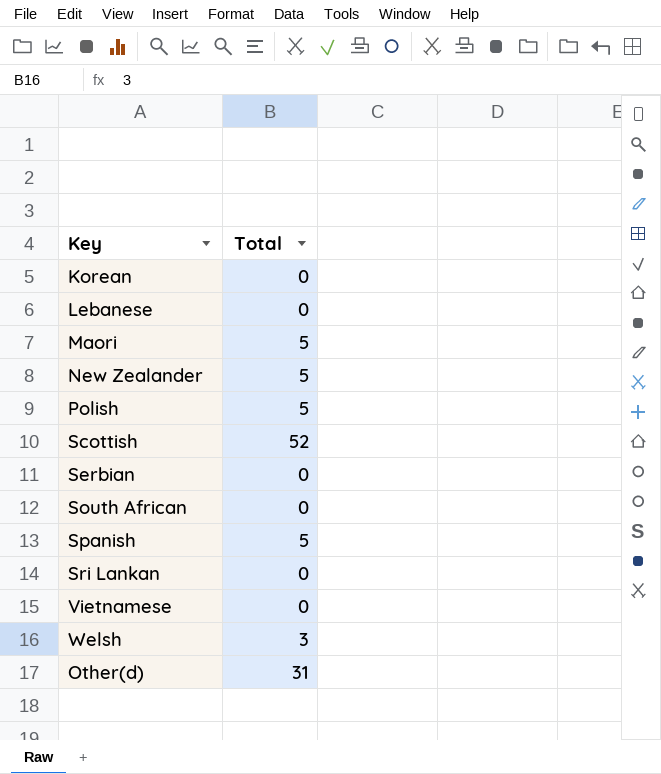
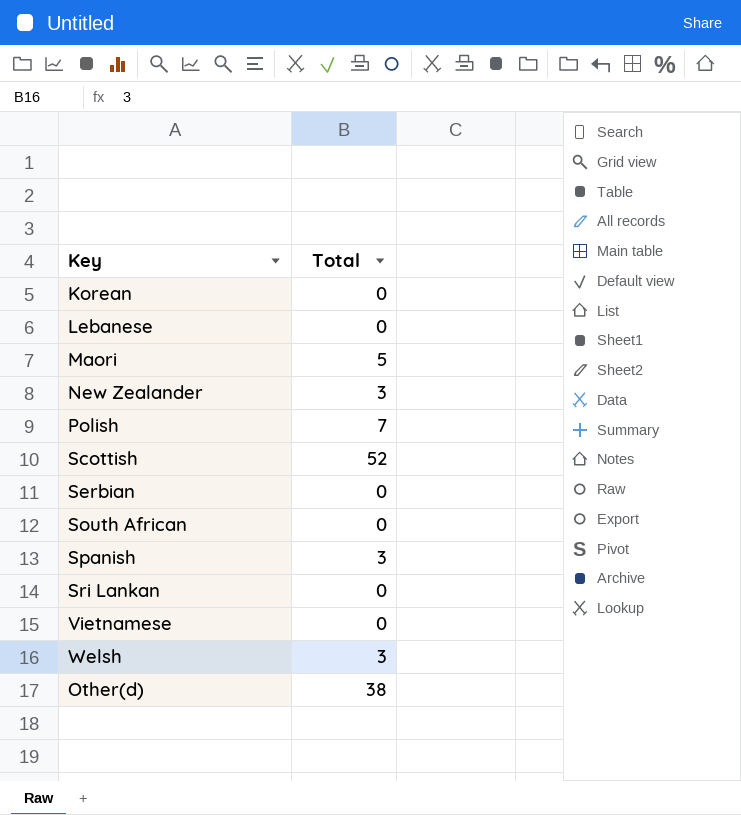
New Zealander | Total: 5 -> 3
Polish | Total: 5 -> 7
Spanish | Total: 5 -> 3
Other(d) | Total: 31 -> 38

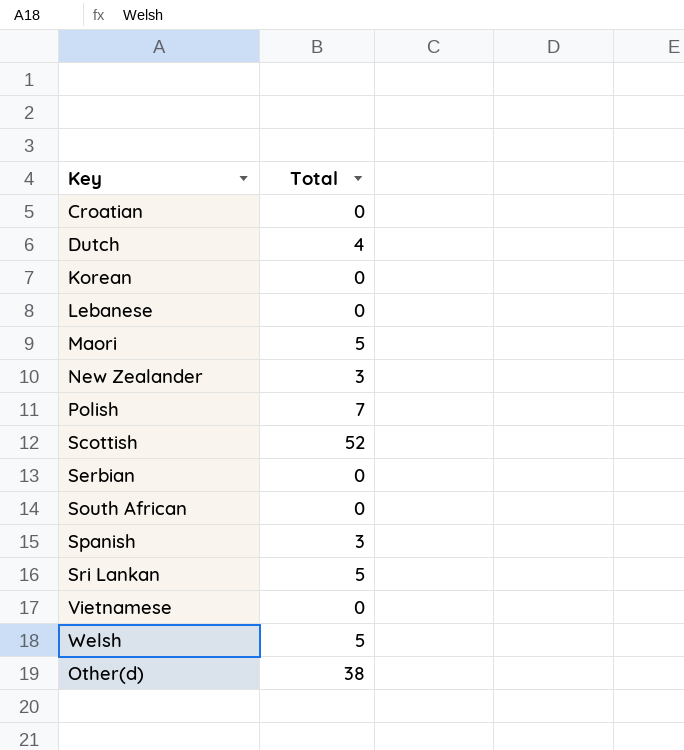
row Croatian: none -> 0
row Dutch: none -> 4
Sri Lankan | Total: 0 -> 5
Welsh | Total: 3 -> 5

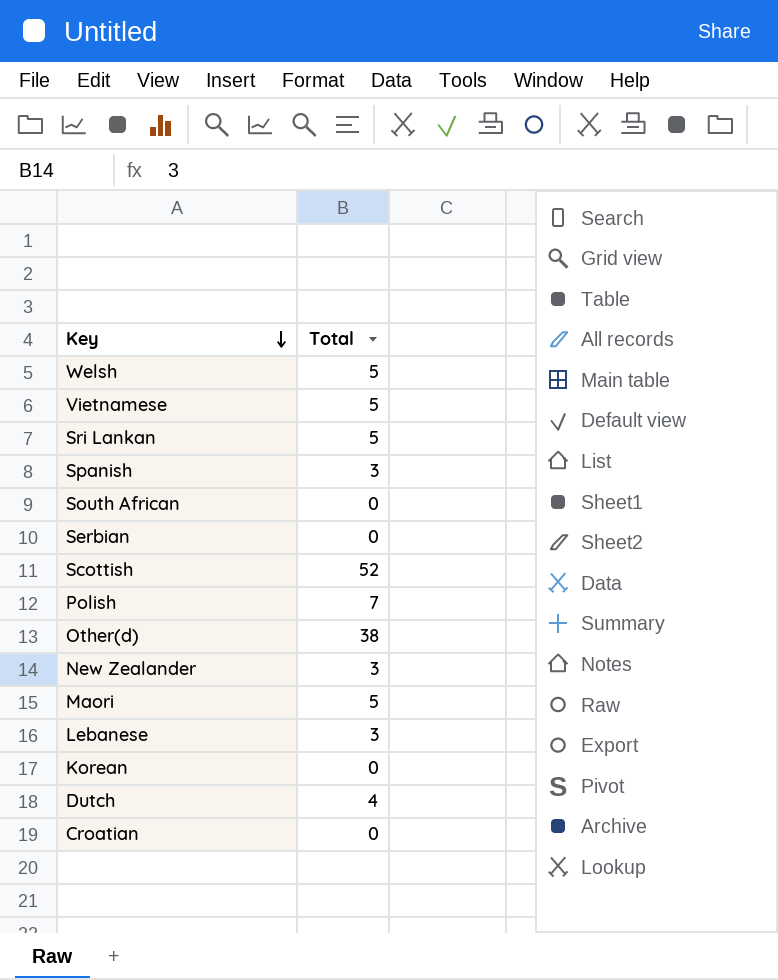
row order: none -> Key descending
Vietnamese | Total: 0 -> 5
Lebanese | Total: 0 -> 3

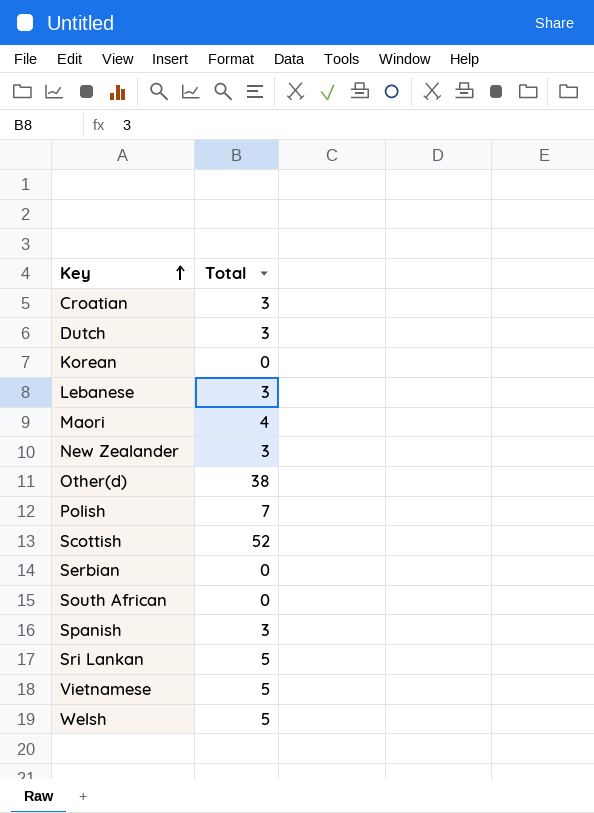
row order: Key descending -> Key ascending
Croatian | Total: 0 -> 3
Dutch | Total: 4 -> 3
Maori | Total: 5 -> 4

